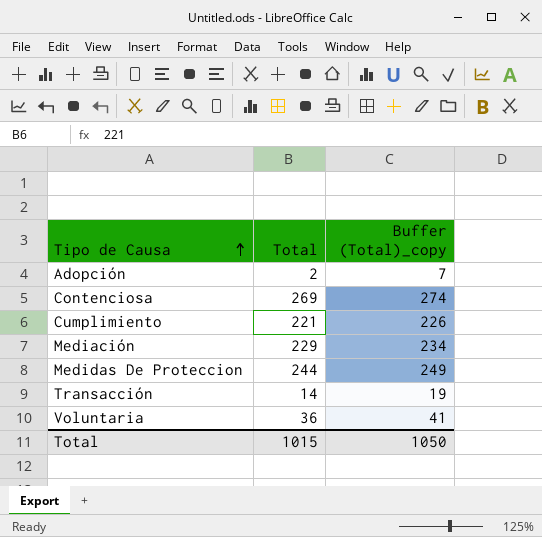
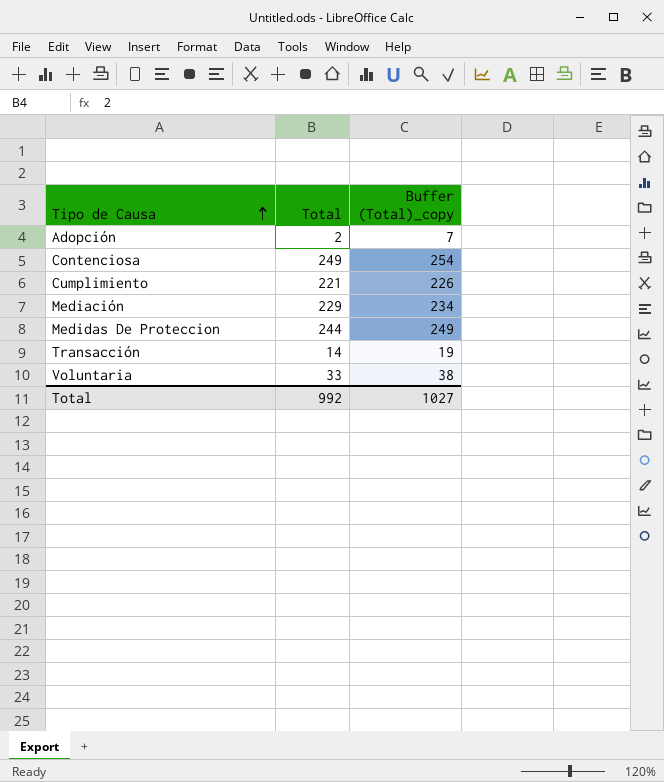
Contenciosa | Total: 269 -> 249
Contenciosa | Buffer (Total)_copy: 274 -> 254
Voluntaria | Total: 36 -> 33
Voluntaria | Buffer (Total)_copy: 41 -> 38
Total | Total: 1015 -> 992
Total | Buffer (Total)_copy: 1050 -> 1027

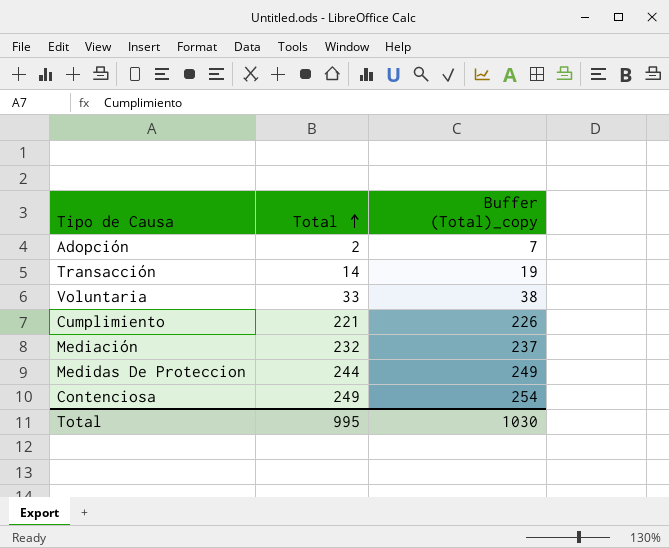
row order: Tipo de Causa ascending -> Total ascending
Mediación | Total: 229 -> 232
Mediación | Buffer (Total)_copy: 234 -> 237
Total | Total: 992 -> 995
Total | Buffer (Total)_copy: 1027 -> 1030

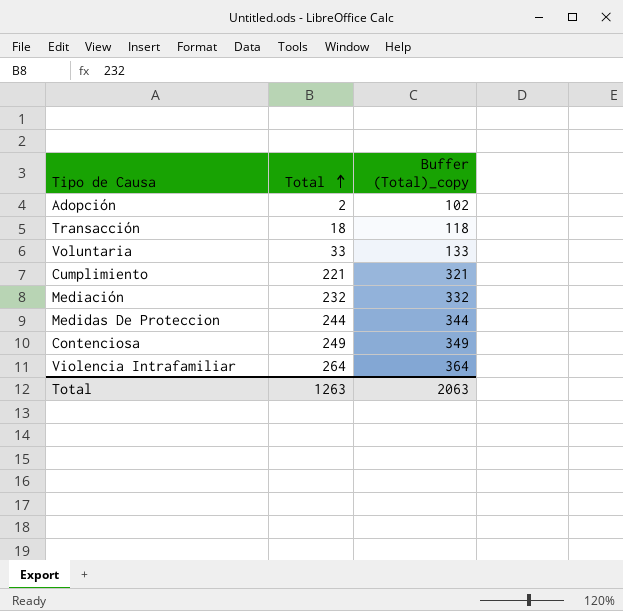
column Buffer (Total)_copy | formula: [Total] + 5 -> [Total] + 100
Transacción | Total: 14 -> 18
row Violencia Intrafamiliar: none -> 264 | 364
Total | Total: 995 -> 1263
Total | Buffer (Total)_copy: 1030 -> 2063

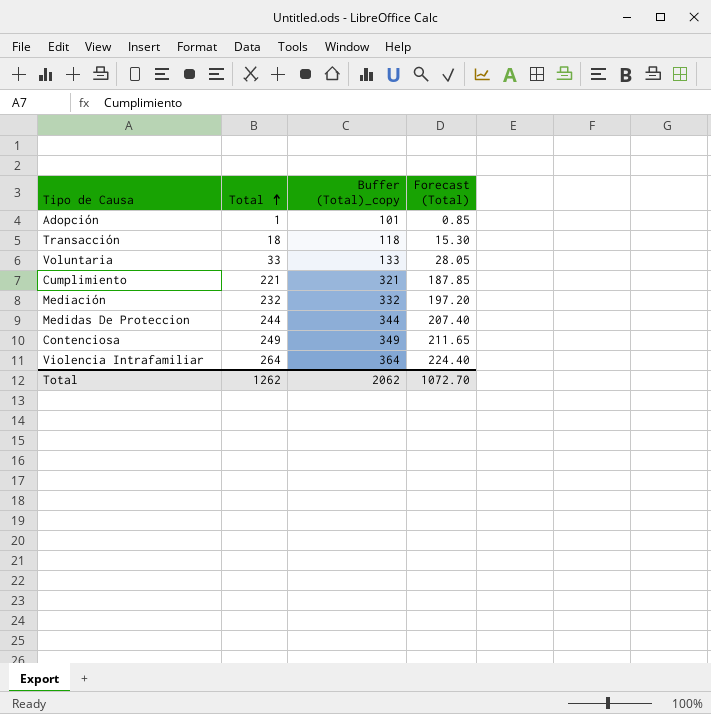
column Forecast (Total) | formula: none -> [Total] * 0.85
Adopción | Total: 2 -> 1
Adopción | Buffer (Total)_copy: 102 -> 101
Total | Total: 1263 -> 1262
Total | Buffer (Total)_copy: 2063 -> 2062

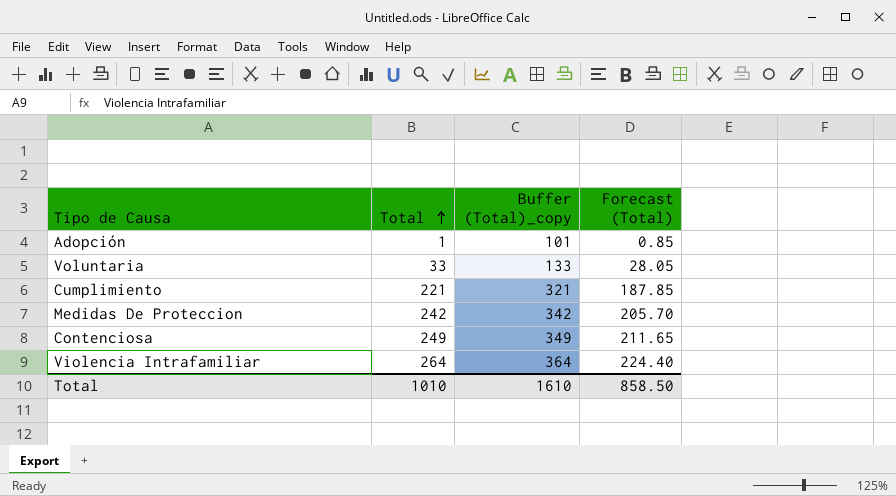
row Transacción: 18 | 118 | 15.30 -> none
row Mediación: 232 | 332 | 197.20 -> none
Medidas De Proteccion | Total: 244 -> 242
Medidas De Proteccion | Buffer (Total)_copy: 344 -> 342
Medidas De Proteccion | Forecast (Total): 207.40 -> 205.70
Total | Total: 1262 -> 1010
Total | Buffer (Total)_copy: 2062 -> 1610
Total | Forecast (Total): 1072.70 -> 858.50

